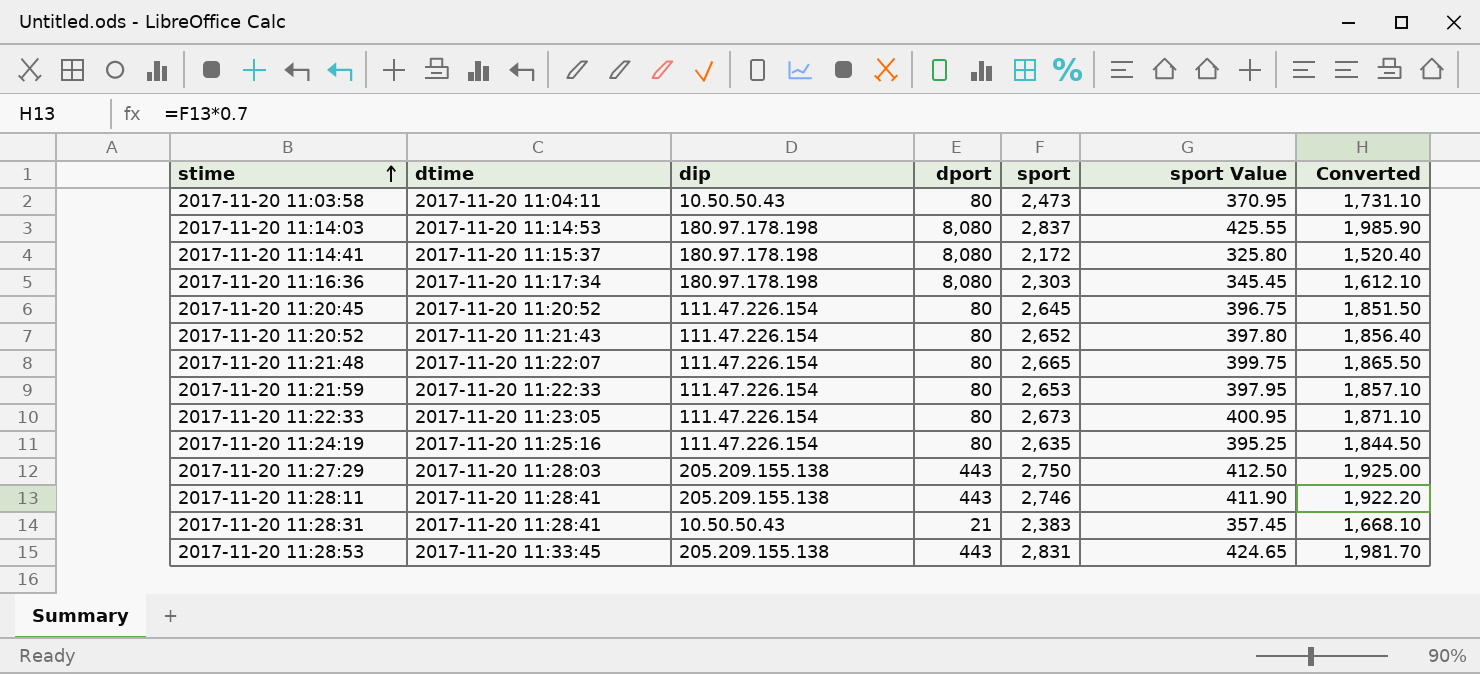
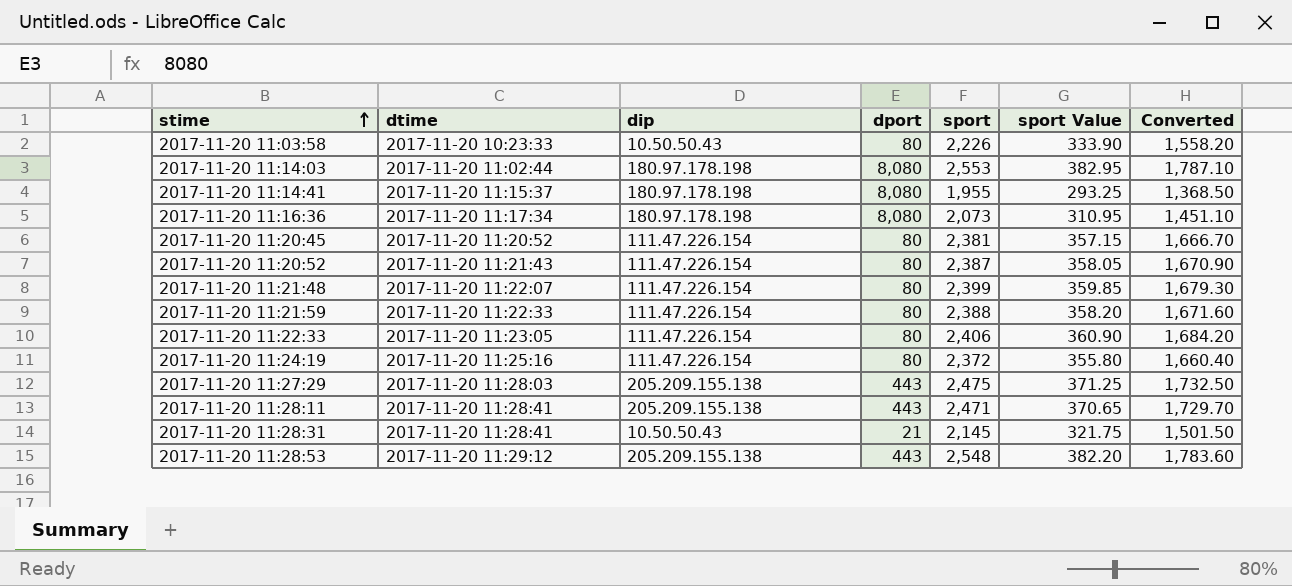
2017-11-20 11:03:58 | dtime: 2017-11-20 11:04:11 -> 2017-11-20 10:23:33
2017-11-20 11:03:58 | sport: 2,473 -> 2,226
2017-11-20 11:03:58 | sport Value: 370.95 -> 333.90
2017-11-20 11:03:58 | Converted: 1,731.10 -> 1,558.20
2017-11-20 11:14:03 | dtime: 2017-11-20 11:14:53 -> 2017-11-20 11:02:44
2017-11-20 11:14:03 | sport: 2,837 -> 2,553
2017-11-20 11:14:03 | sport Value: 425.55 -> 382.95
2017-11-20 11:14:03 | Converted: 1,985.90 -> 1,787.10
2017-11-20 11:14:41 | sport: 2,172 -> 1,955
2017-11-20 11:14:41 | sport Value: 325.80 -> 293.25
2017-11-20 11:14:41 | Converted: 1,520.40 -> 1,368.50
2017-11-20 11:16:36 | sport: 2,303 -> 2,073
2017-11-20 11:16:36 | sport Value: 345.45 -> 310.95
2017-11-20 11:16:36 | Converted: 1,612.10 -> 1,451.10
2017-11-20 11:20:45 | sport: 2,645 -> 2,381
2017-11-20 11:20:45 | sport Value: 396.75 -> 357.15
2017-11-20 11:20:45 | Converted: 1,851.50 -> 1,666.70
2017-11-20 11:20:52 | sport: 2,652 -> 2,387
2017-11-20 11:20:52 | sport Value: 397.80 -> 358.05
2017-11-20 11:20:52 | Converted: 1,856.40 -> 1,670.90
2017-11-20 11:21:48 | sport: 2,665 -> 2,399
2017-11-20 11:21:48 | sport Value: 399.75 -> 359.85
2017-11-20 11:21:48 | Converted: 1,865.50 -> 1,679.30
2017-11-20 11:21:59 | sport: 2,653 -> 2,388
2017-11-20 11:21:59 | sport Value: 397.95 -> 358.20
2017-11-20 11:21:59 | Converted: 1,857.10 -> 1,671.60
2017-11-20 11:22:33 | sport: 2,673 -> 2,406
2017-11-20 11:22:33 | sport Value: 400.95 -> 360.90
2017-11-20 11:22:33 | Converted: 1,871.10 -> 1,684.20
2017-11-20 11:24:19 | sport: 2,635 -> 2,372
2017-11-20 11:24:19 | sport Value: 395.25 -> 355.80
2017-11-20 11:24:19 | Converted: 1,844.50 -> 1,660.40
2017-11-20 11:27:29 | sport: 2,750 -> 2,475
2017-11-20 11:27:29 | sport Value: 412.50 -> 371.25
2017-11-20 11:27:29 | Converted: 1,925.00 -> 1,732.50
2017-11-20 11:28:11 | sport: 2,746 -> 2,471
2017-11-20 11:28:11 | sport Value: 411.90 -> 370.65
2017-11-20 11:28:11 | Converted: 1,922.20 -> 1,729.70
2017-11-20 11:28:31 | sport: 2,383 -> 2,145
2017-11-20 11:28:31 | sport Value: 357.45 -> 321.75
2017-11-20 11:28:31 | Converted: 1,668.10 -> 1,501.50
2017-11-20 11:28:53 | dtime: 2017-11-20 11:33:45 -> 2017-11-20 11:29:12
2017-11-20 11:28:53 | sport: 2,831 -> 2,548
2017-11-20 11:28:53 | sport Value: 424.65 -> 382.20
2017-11-20 11:28:53 | Converted: 1,981.70 -> 1,783.60

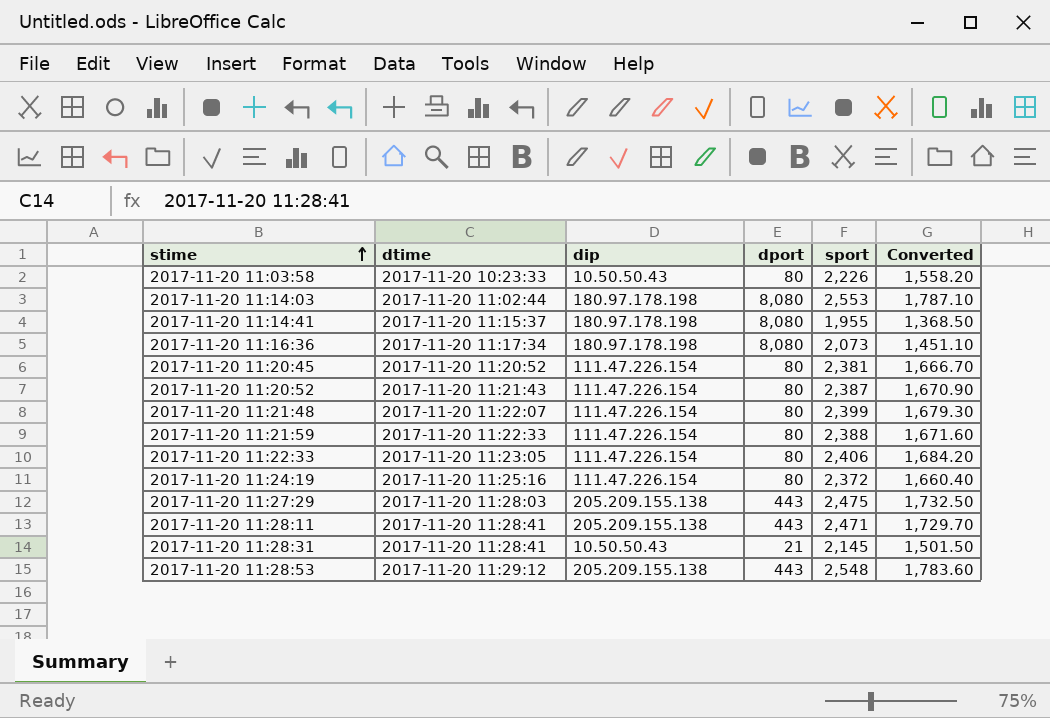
column sport Value | formula: [sport] * 0.15 -> none

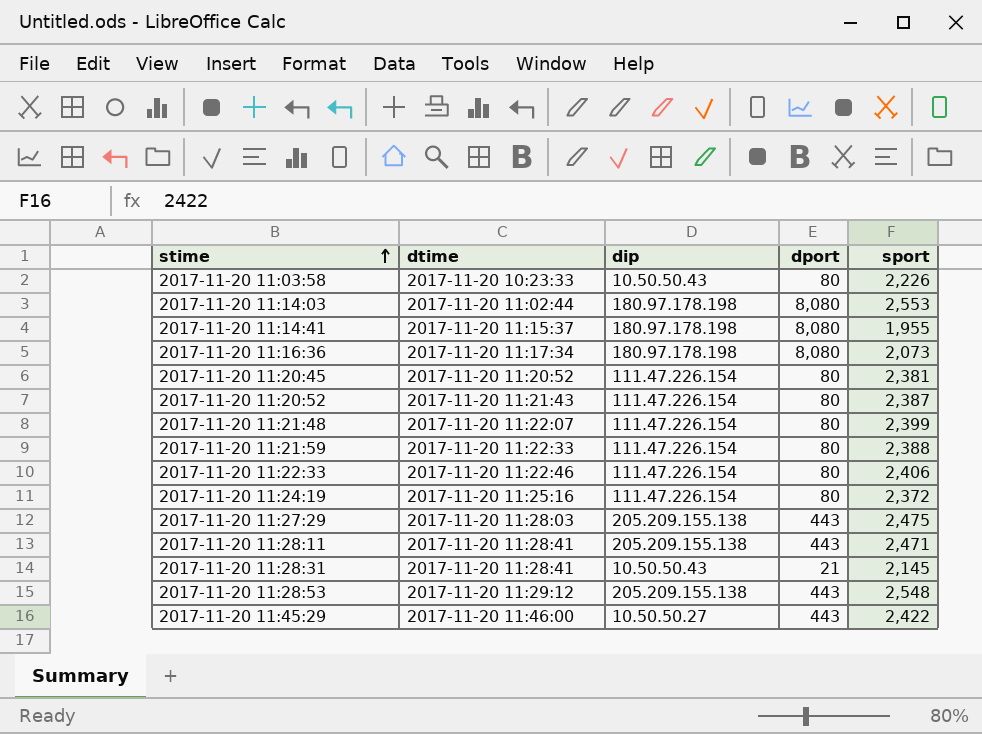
column Converted | formula: [sport] * 0.7 -> none
2017-11-20 11:22:33 | dtime: 2017-11-20 11:23:05 -> 2017-11-20 11:22:46
row 2017-11-20 11:45:29: none -> 2017-11-20 11:46:00 | 10.50.50.27 | 443 | 2,422

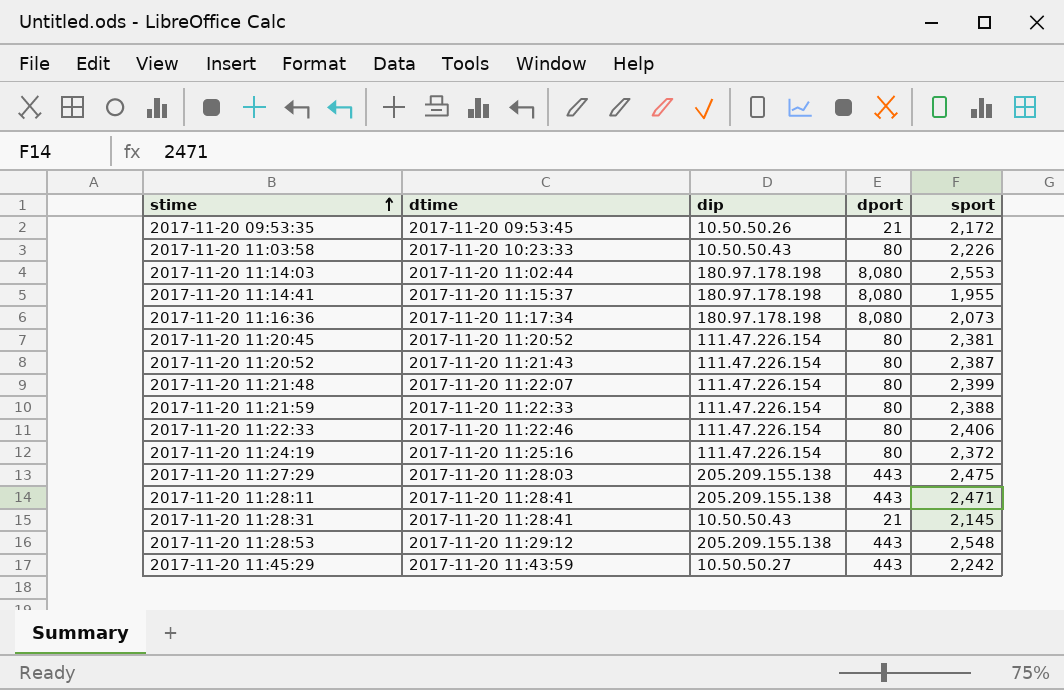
row 2017-11-20 09:53:35: none -> 2017-11-20 09:53:45 | 10.50.50.26 | 21 | 2,172
2017-11-20 11:45:29 | dtime: 2017-11-20 11:46:00 -> 2017-11-20 11:43:59
2017-11-20 11:45:29 | sport: 2,422 -> 2,242

